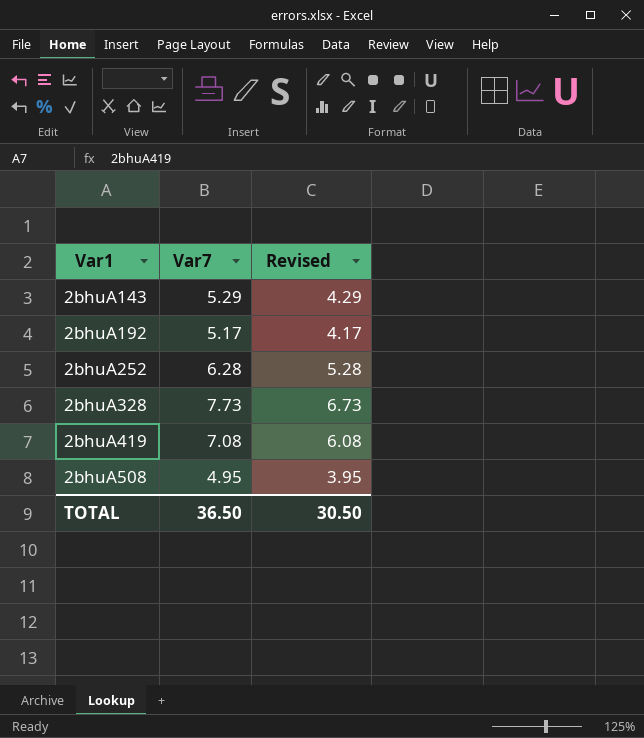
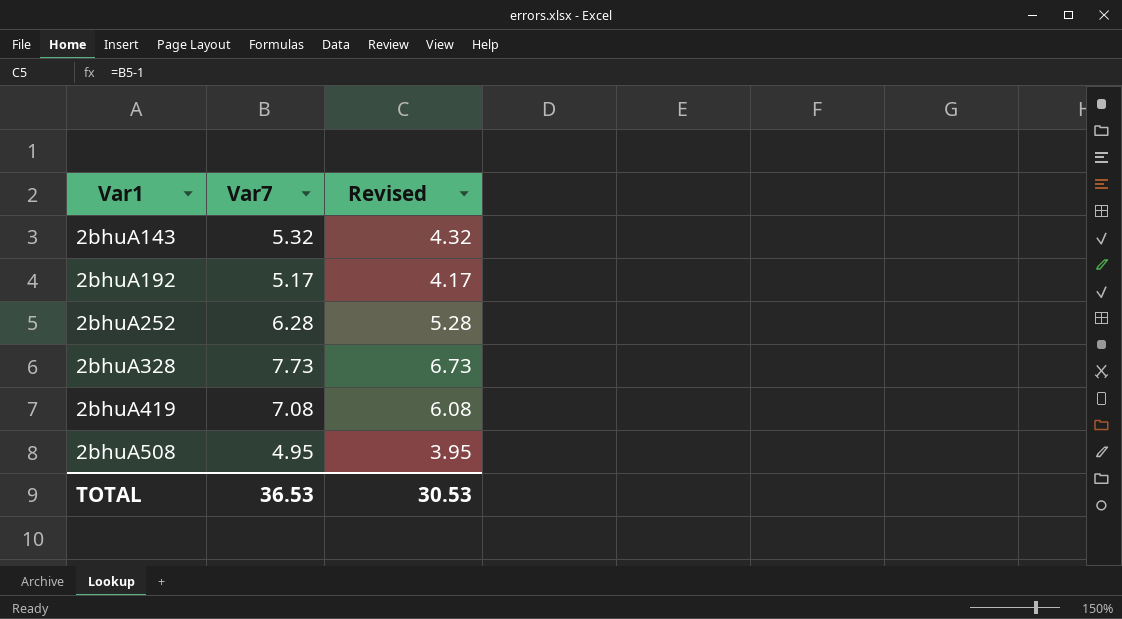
2bhuA143 | Var7: 5.29 -> 5.32
2bhuA143 | Revised: 4.29 -> 4.32
TOTAL | Var7: 36.50 -> 36.53
TOTAL | Revised: 30.50 -> 30.53

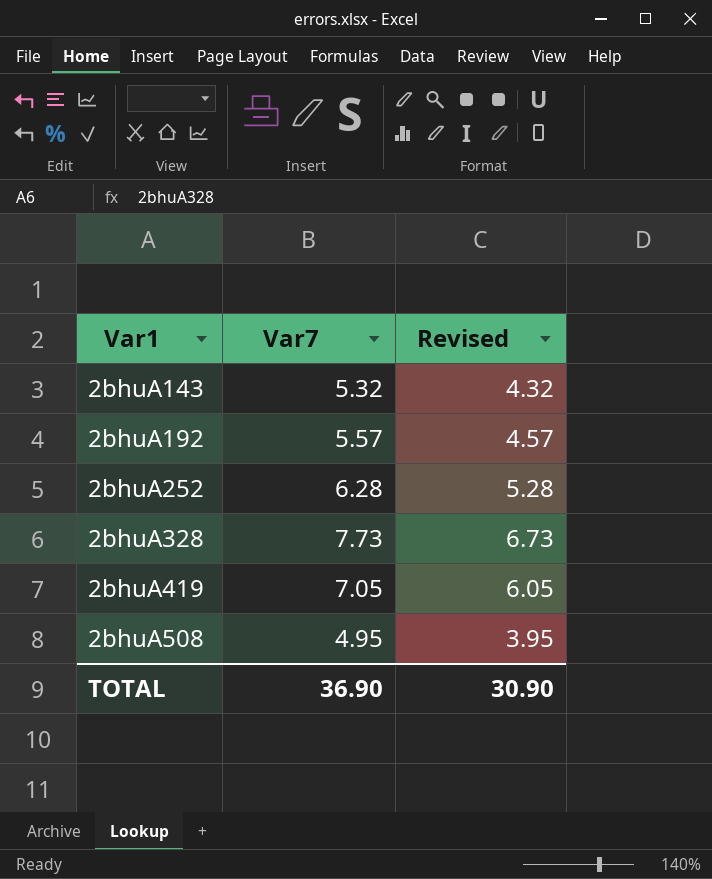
2bhuA192 | Var7: 5.17 -> 5.57
2bhuA192 | Revised: 4.17 -> 4.57
2bhuA419 | Var7: 7.08 -> 7.05
2bhuA419 | Revised: 6.08 -> 6.05
TOTAL | Var7: 36.53 -> 36.90
TOTAL | Revised: 30.53 -> 30.90

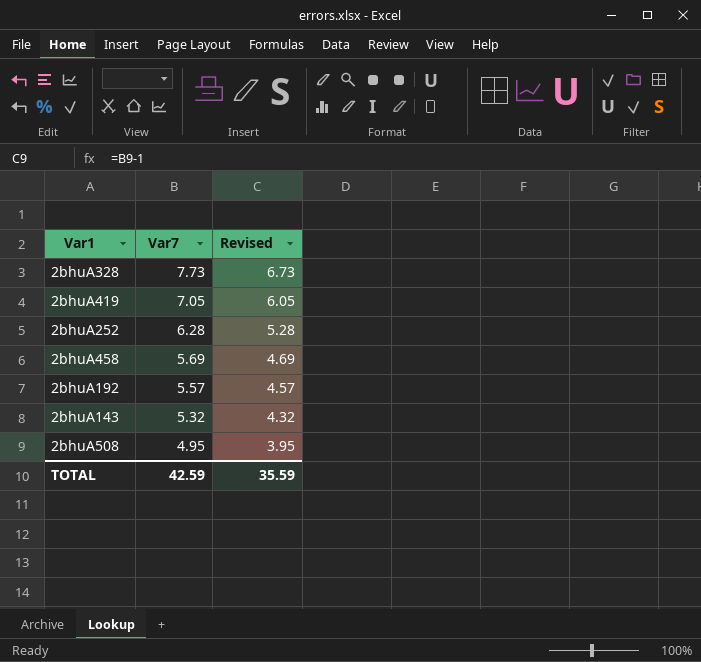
row order: Var1 ascending -> Var7 descending
row 2bhuA458: none -> 5.69 | 4.69
TOTAL | Var7: 36.90 -> 42.59
TOTAL | Revised: 30.90 -> 35.59

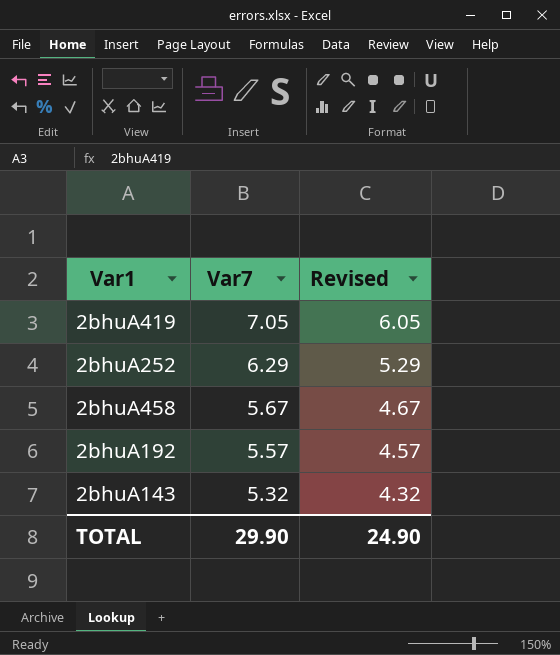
row 2bhuA328: 7.73 | 6.73 -> none
row 2bhuA508: 4.95 | 3.95 -> none
2bhuA252 | Var7: 6.28 -> 6.29
2bhuA252 | Revised: 5.28 -> 5.29
2bhuA458 | Var7: 5.69 -> 5.67
2bhuA458 | Revised: 4.69 -> 4.67
TOTAL | Var7: 42.59 -> 29.90
TOTAL | Revised: 35.59 -> 24.90

